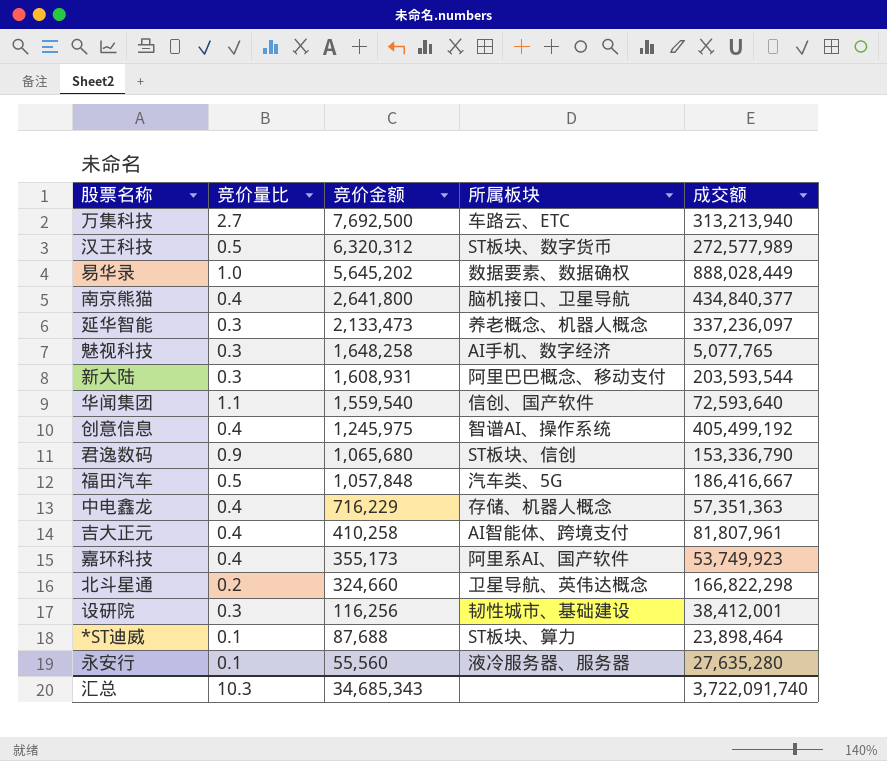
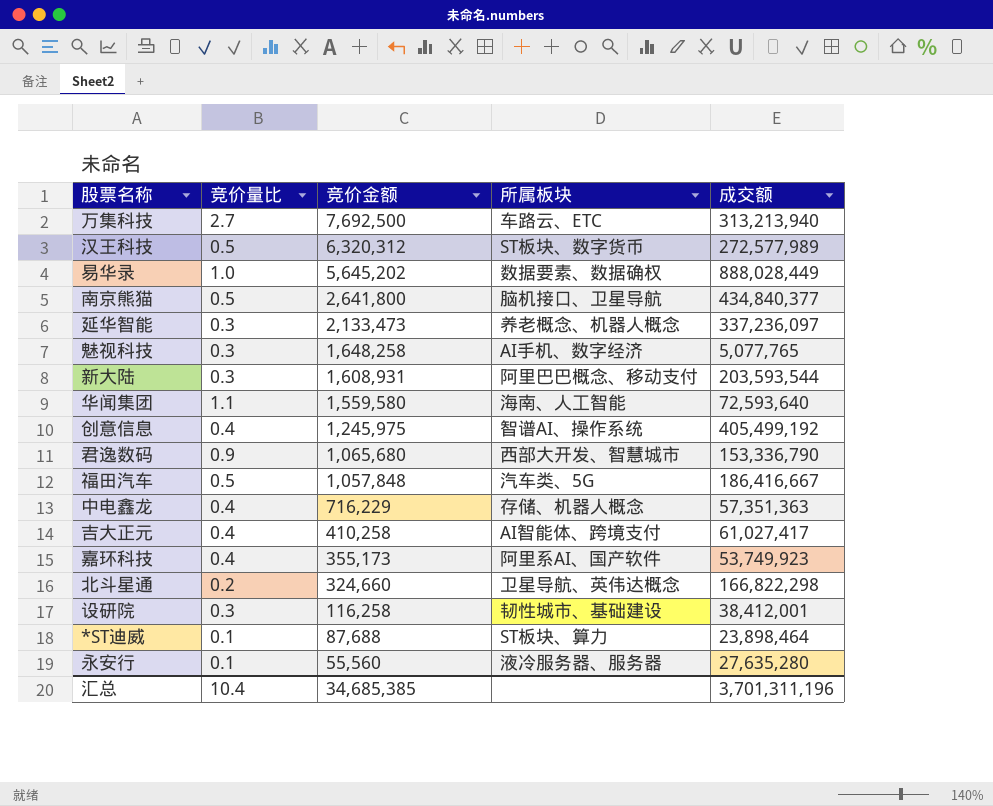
南京熊猫 | 竞价量比: 0.4 -> 0.5
华闻集团 | 竞价金额: 1,559,540 -> 1,559,580
华闻集团 | 所属板块: 信创、国产软件 -> 海南、人工智能
君逸数码 | 所属板块: ST板块、信创 -> 西部大开发、智慧城市
吉大正元 | 成交额: 81,807,961 -> 61,027,417
设研院 | 竞价金额: 116,256 -> 116,258
汇总 | 竞价量比: 10.3 -> 10.4
汇总 | 竞价金额: 34,685,343 -> 34,685,385
汇总 | 成交额: 3,722,091,740 -> 3,701,311,196

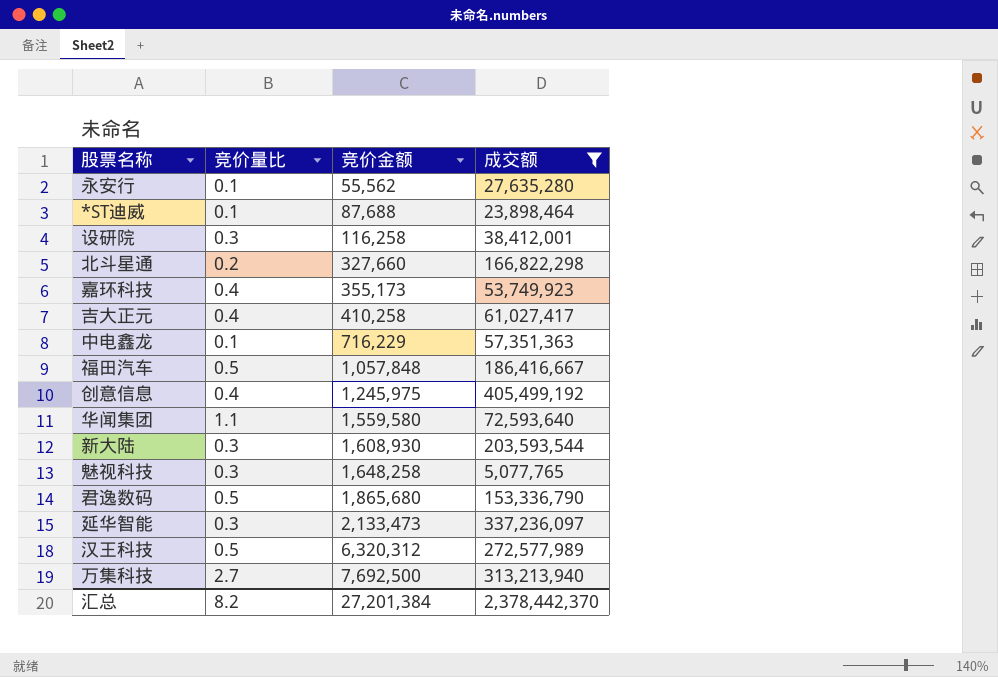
filter: none -> 成交额 <= 405,499,192
row order: 竞价金额 descending -> 竞价金额 ascending
column 所属板块 | position: 4 -> none
永安行 | 竞价金额: 55,560 -> 55,562
北斗星通 | 竞价金额: 324,660 -> 327,660
中电鑫龙 | 竞价量比: 0.4 -> 0.1
新大陆 | 竞价金额: 1,608,931 -> 1,608,930
君逸数码 | 竞价量比: 0.9 -> 0.5
君逸数码 | 竞价金额: 1,065,680 -> 1,865,680
汇总 | 竞价量比: 10.4 -> 8.2
汇总 | 竞价金额: 34,685,385 -> 27,201,384
汇总 | 成交额: 3,701,311,196 -> 2,378,442,370

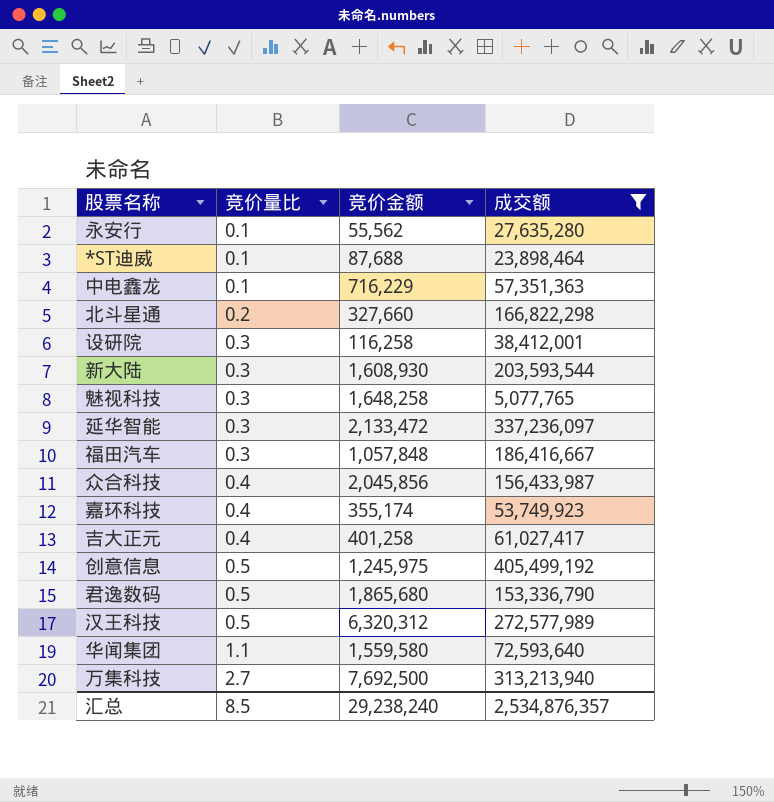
row order: 竞价金额 ascending -> 竞价量比 ascending
延华智能 | 竞价金额: 2,133,473 -> 2,133,472
福田汽车 | 竞价量比: 0.5 -> 0.3
row 众合科技: none -> 0.4 | 2,045,856 | 156,433,987
嘉环科技 | 竞价金额: 355,173 -> 355,174
吉大正元 | 竞价金额: 410,258 -> 401,258
创意信息 | 竞价量比: 0.4 -> 0.5
汇总 | 竞价量比: 8.2 -> 8.5
汇总 | 竞价金额: 27,201,384 -> 29,238,240
汇总 | 成交额: 2,378,442,370 -> 2,534,876,357

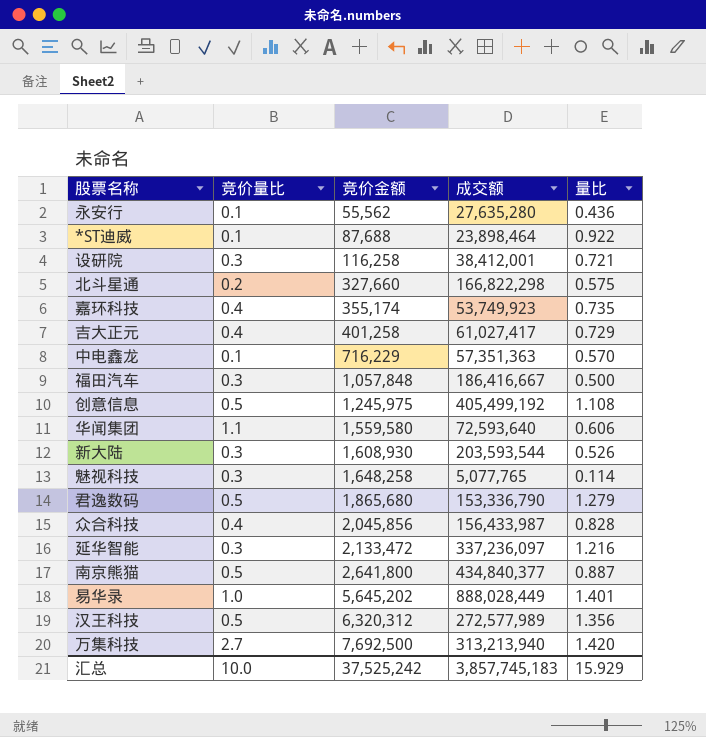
filter: 成交额 <= 405,499,192 -> none
row order: 竞价量比 ascending -> 竞价金额 ascending
column 量比 | position: none -> 5
汇总 | 竞价量比: 8.5 -> 10.0
汇总 | 竞价金额: 29,238,240 -> 37,525,242
汇总 | 成交额: 2,534,876,357 -> 3,857,745,183

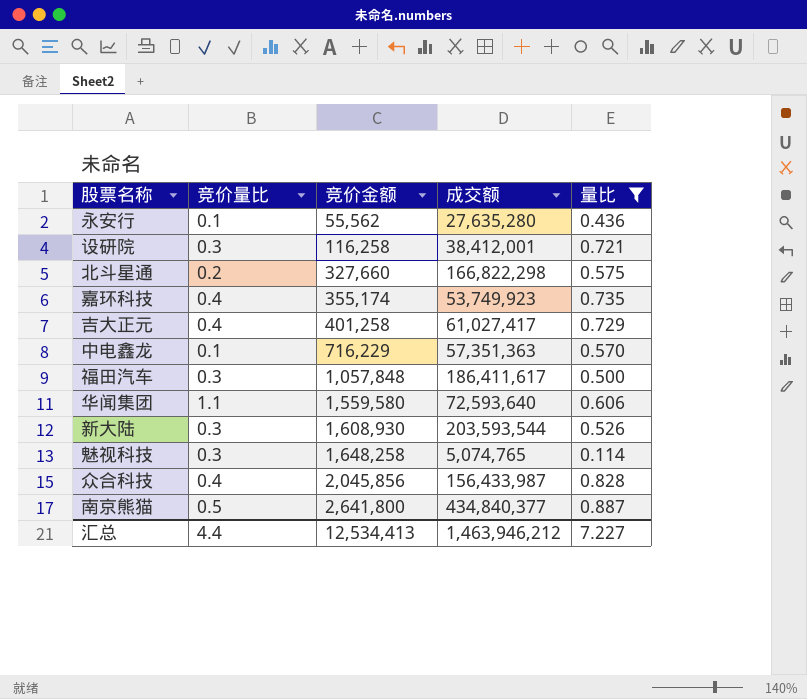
filter: none -> 量比 <= 0.887
福田汽车 | 成交额: 186,416,667 -> 186,411,617
魅视科技 | 成交额: 5,077,765 -> 5,074,765
汇总 | 竞价量比: 10.0 -> 4.4
汇总 | 竞价金额: 37,525,242 -> 12,534,413
汇总 | 成交额: 3,857,745,183 -> 1,463,946,212
汇总 | 量比: 15.929 -> 7.227

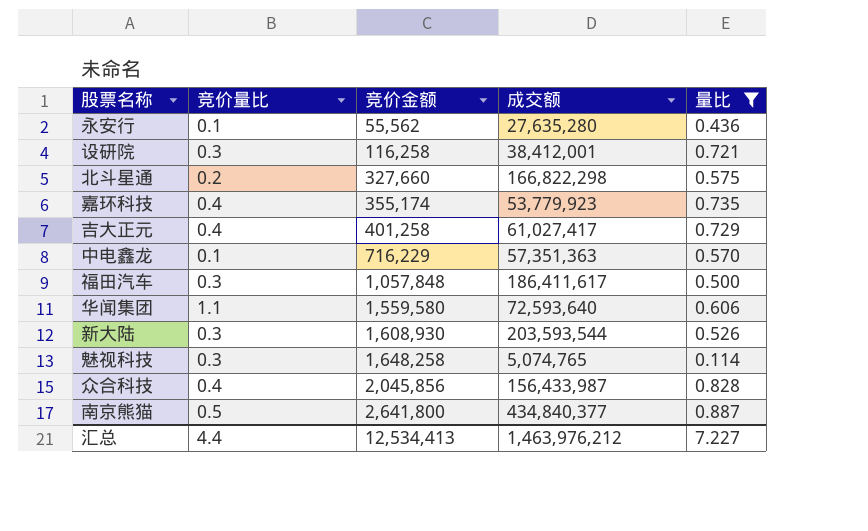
嘉环科技 | 成交额: 53,749,923 -> 53,779,923
汇总 | 成交额: 1,463,946,212 -> 1,463,976,212

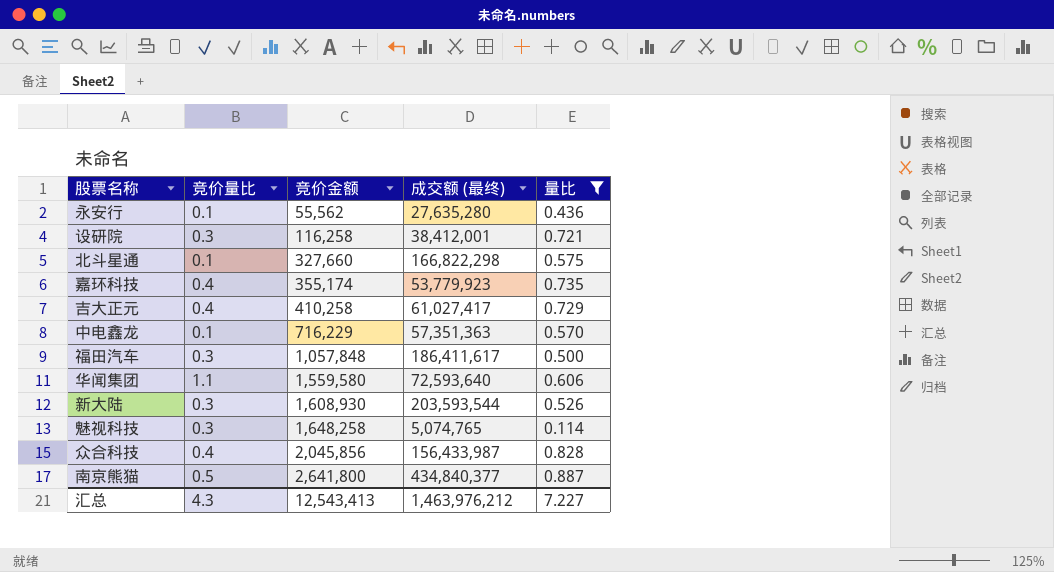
column name: 成交额 -> 成交额 (最终)
北斗星通 | 竞价量比: 0.2 -> 0.1
吉大正元 | 竞价金额: 401,258 -> 410,258
汇总 | 竞价量比: 4.4 -> 4.3
汇总 | 竞价金额: 12,534,413 -> 12,543,413

